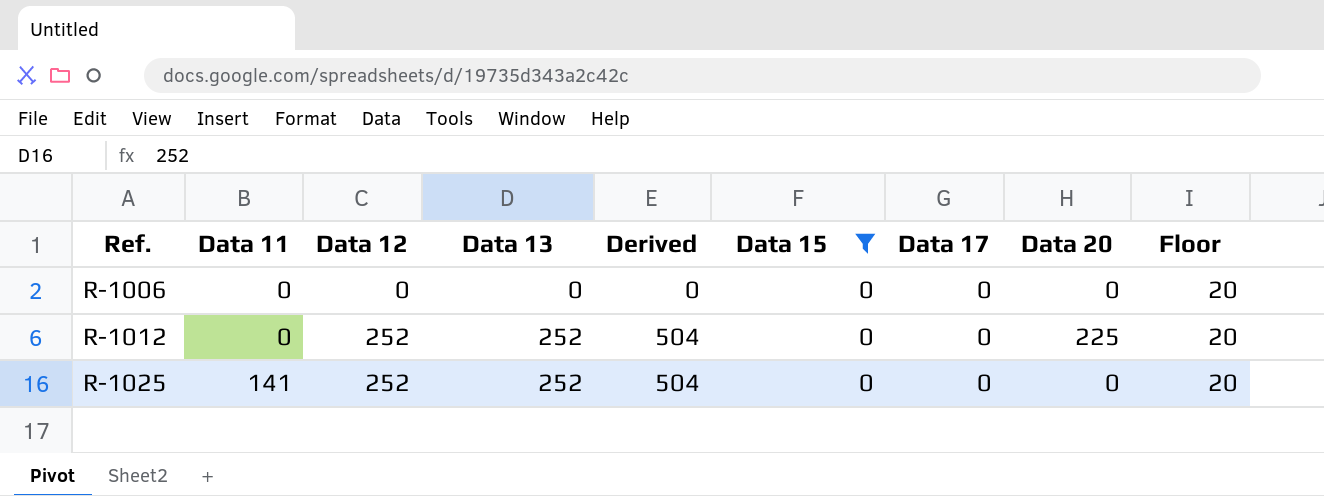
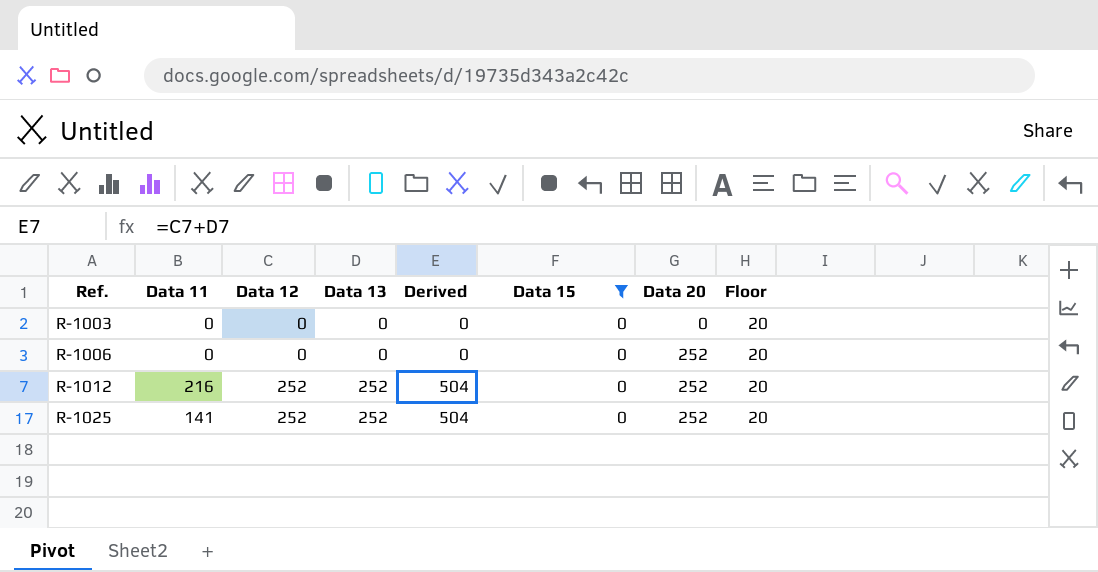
column Data 17 | position: 7 -> none
row R-1003: none -> 0 | 0 | 0 | 0 | 0 | 0 | 20
R-1006 | Data 20: 0 -> 252
R-1012 | Data 11: 0 -> 216
R-1012 | Data 20: 225 -> 252
R-1025 | Data 20: 0 -> 252

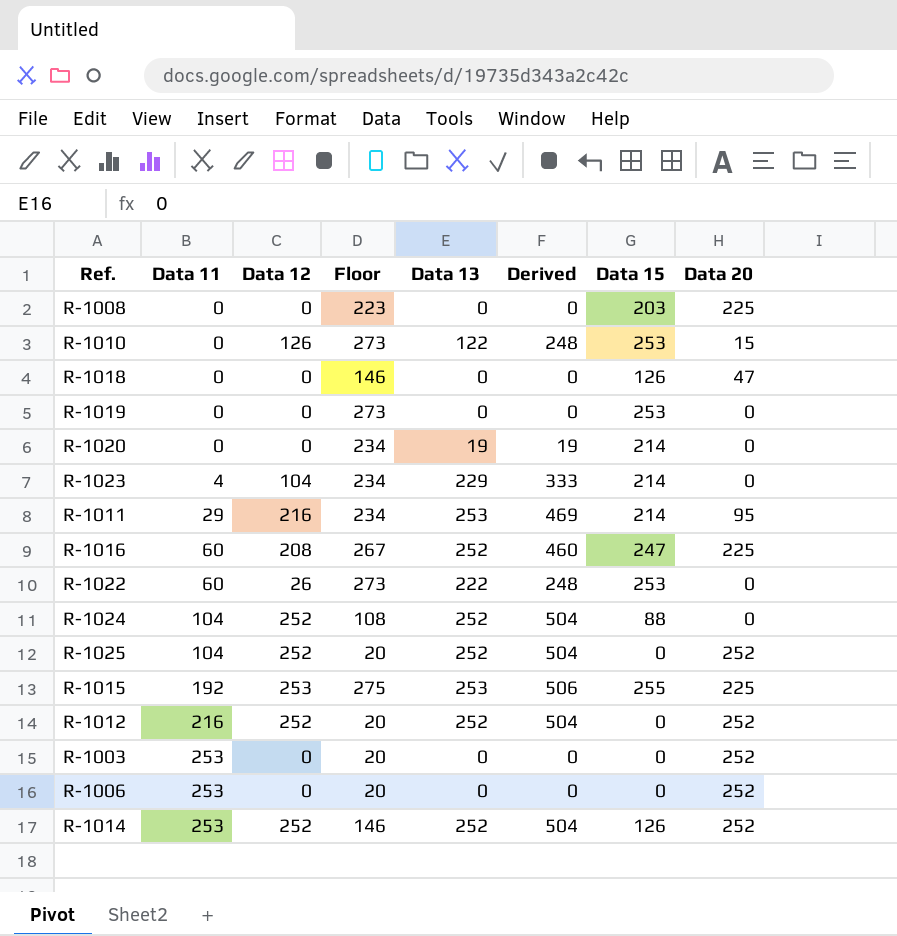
filter: Data 15 = 0 -> none
row order: Ref. ascending -> Data 11 ascending
column Floor | position: 8 -> 4
R-1025 | Data 11: 141 -> 104
R-1003 | Data 11: 0 -> 253
R-1003 | Data 20: 0 -> 252
R-1006 | Data 11: 0 -> 253

